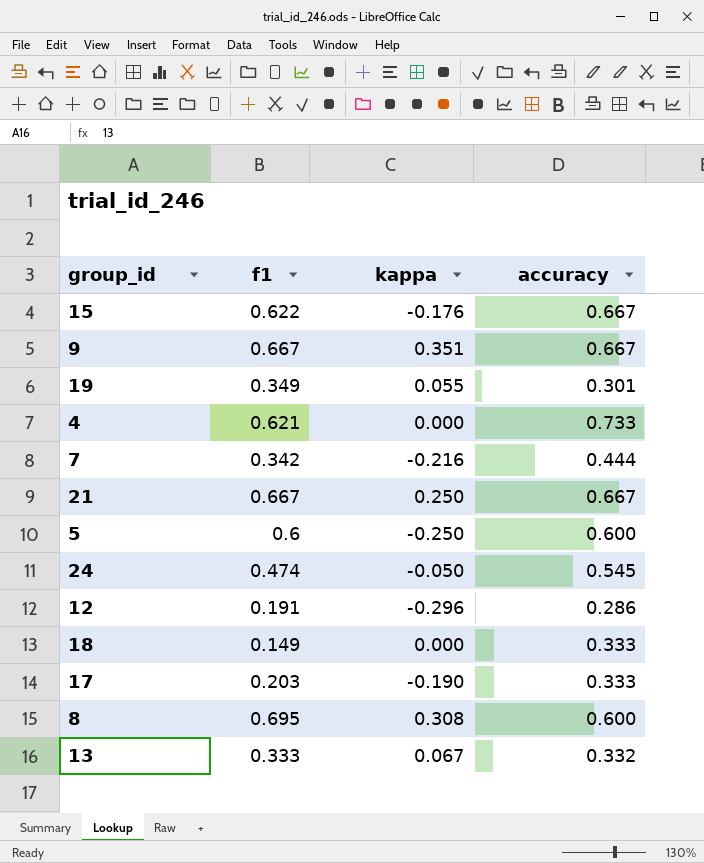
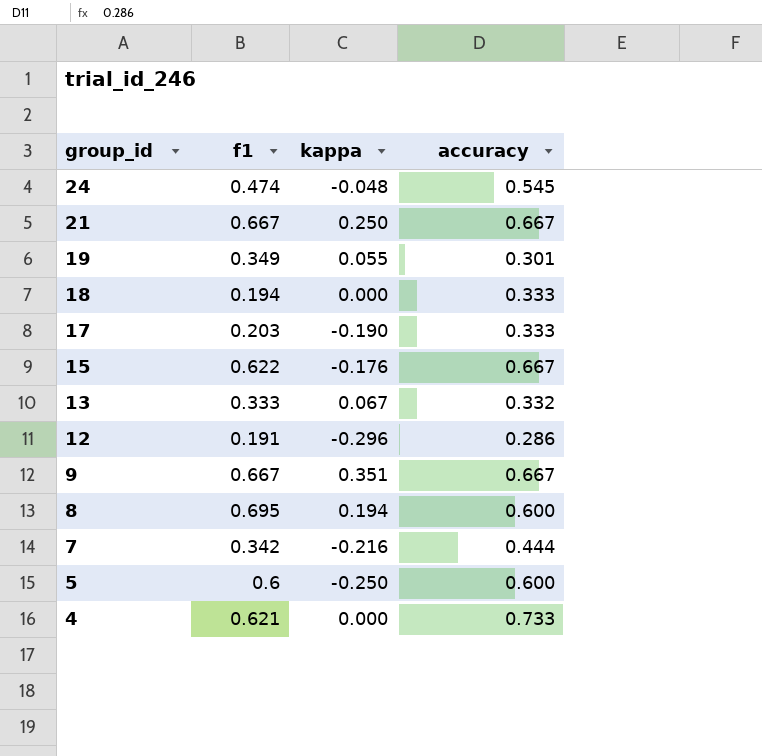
row order: none -> group_id descending
24 | kappa: -0.050 -> -0.048
18 | f1: 0.149 -> 0.194
8 | kappa: 0.308 -> 0.194

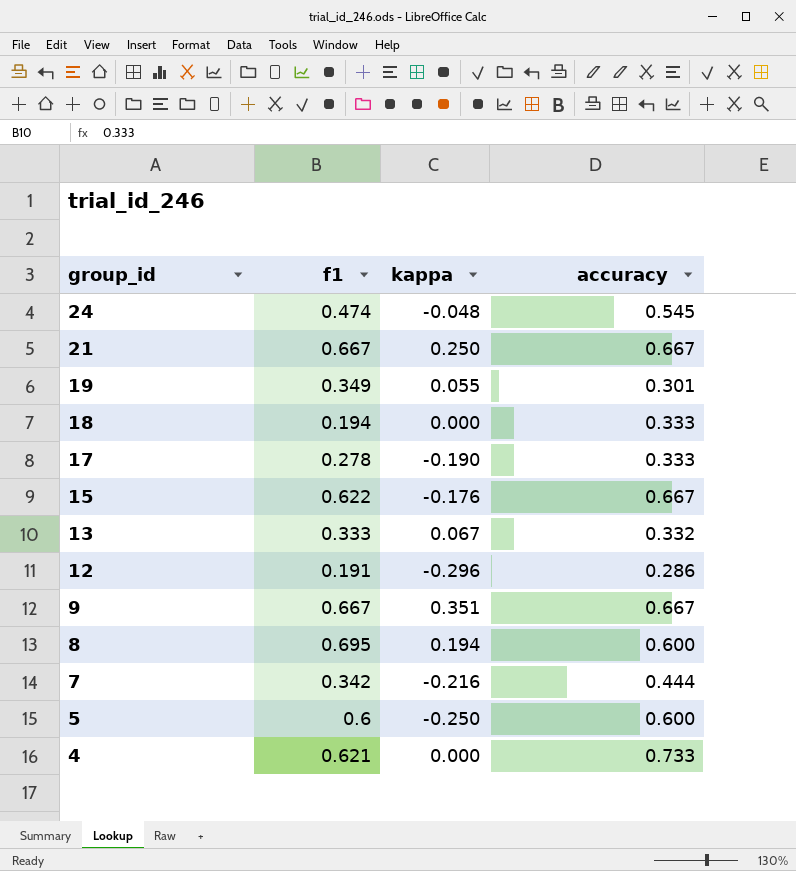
17 | f1: 0.203 -> 0.278

